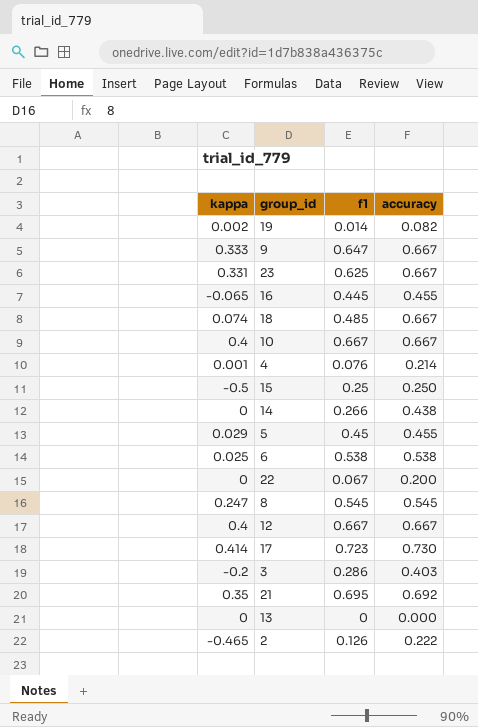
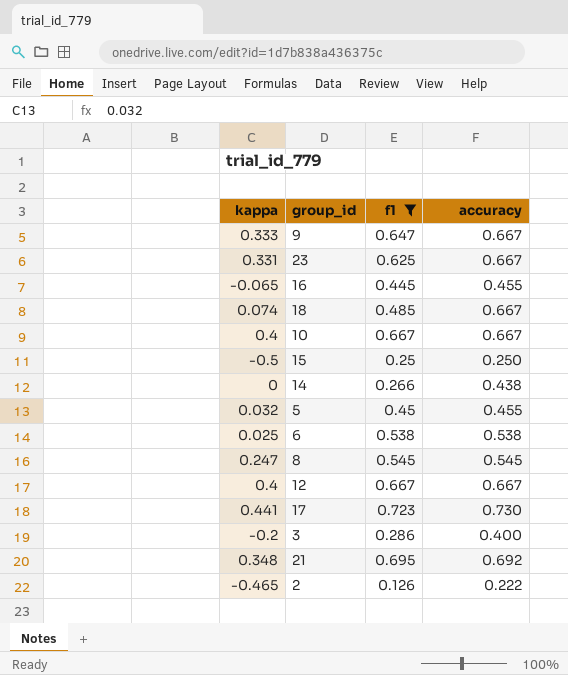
filter: none -> f1 >= 0.126
5 | kappa: 0.029 -> 0.032
17 | kappa: 0.414 -> 0.441
3 | accuracy: 0.403 -> 0.400
21 | kappa: 0.35 -> 0.348

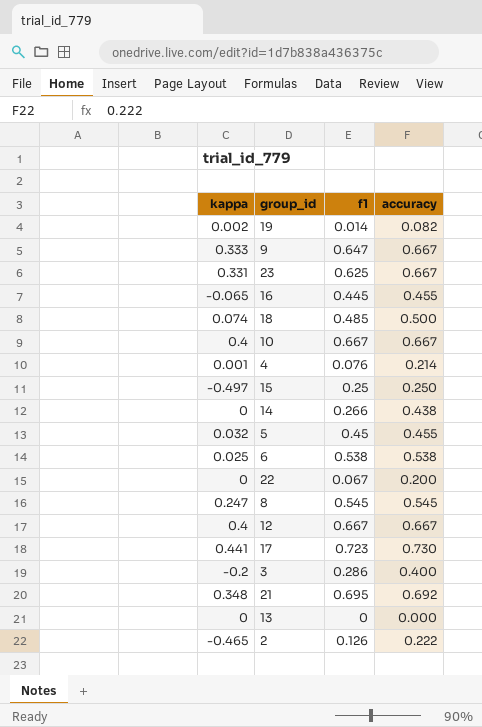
filter: f1 >= 0.126 -> none
18 | accuracy: 0.667 -> 0.500
15 | kappa: -0.5 -> -0.497

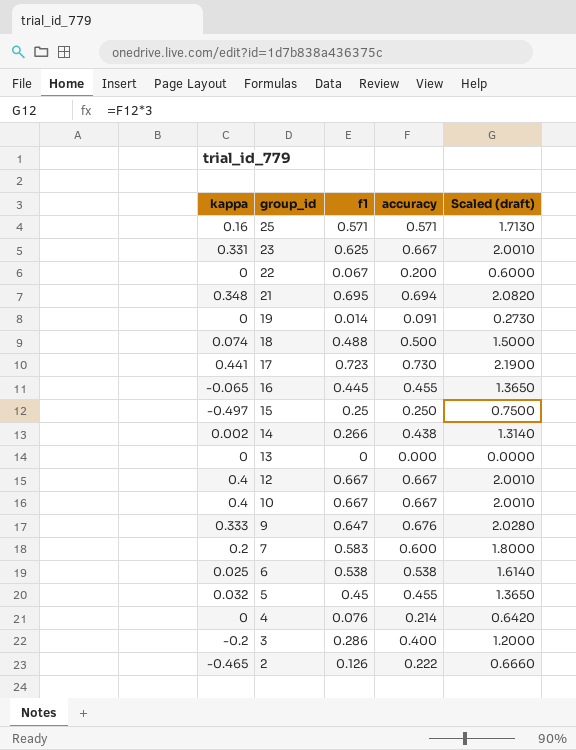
row order: none -> group_id descending
column Scaled (draft) | formula: none -> [accuracy] * 3
row 8: 0.247 | 0.545 | 0.545 -> none
row 25: none -> 0.16 | 0.571 | 0.571 | 1.7130
21 | accuracy: 0.692 -> 0.694
19 | kappa: 0.002 -> 0
19 | accuracy: 0.082 -> 0.091
18 | f1: 0.485 -> 0.488
14 | kappa: 0 -> 0.002
9 | accuracy: 0.667 -> 0.676
row 7: none -> 0.2 | 0.583 | 0.600 | 1.8000
4 | kappa: 0.001 -> 0

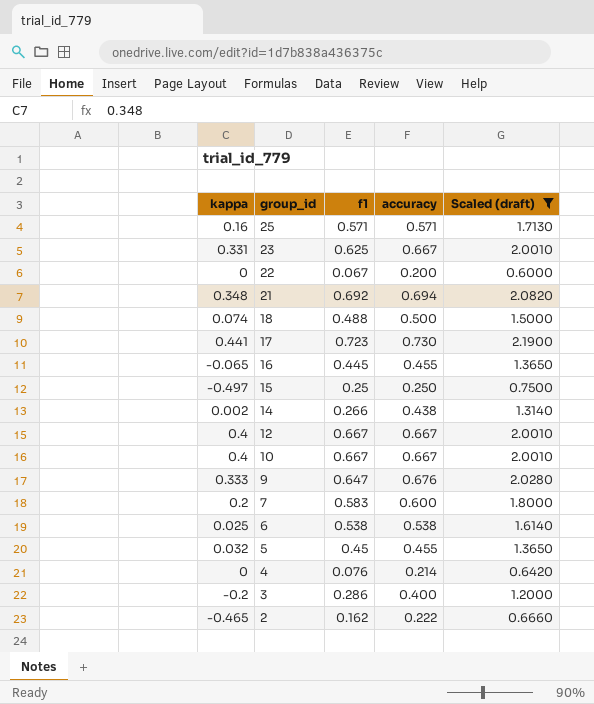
filter: none -> Scaled (draft) >= 0.6000
21 | f1: 0.695 -> 0.692
2 | f1: 0.126 -> 0.162

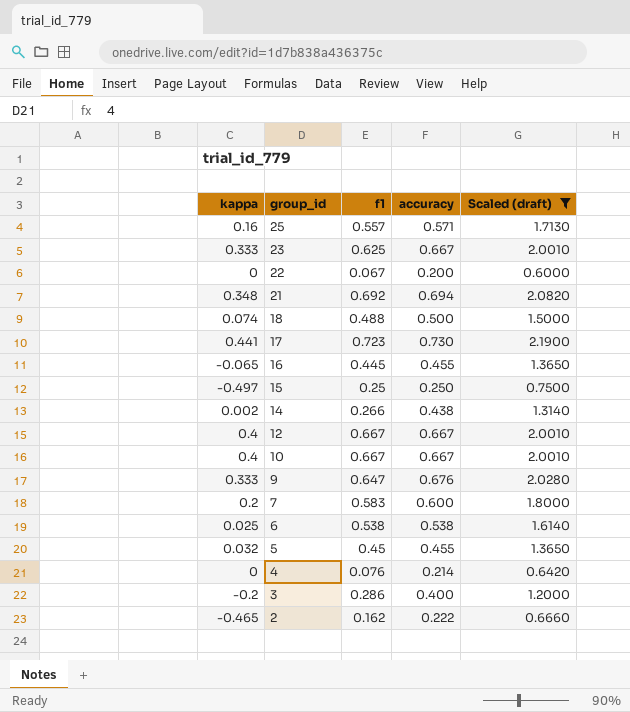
25 | f1: 0.571 -> 0.557
23 | kappa: 0.331 -> 0.333

